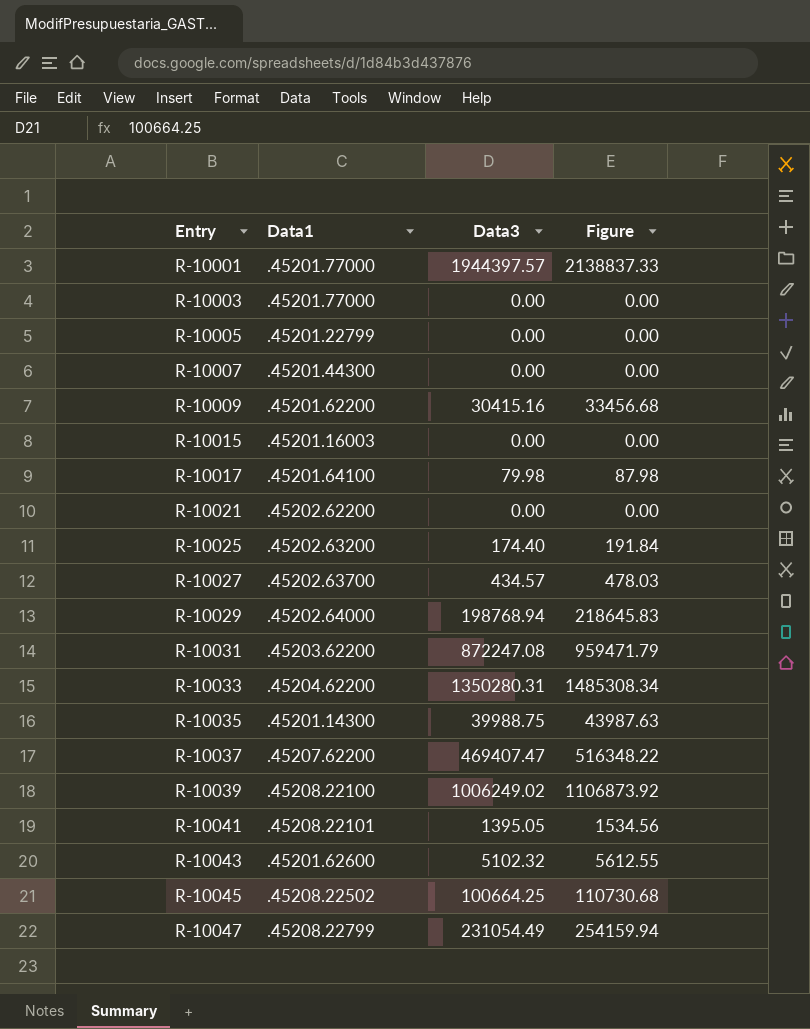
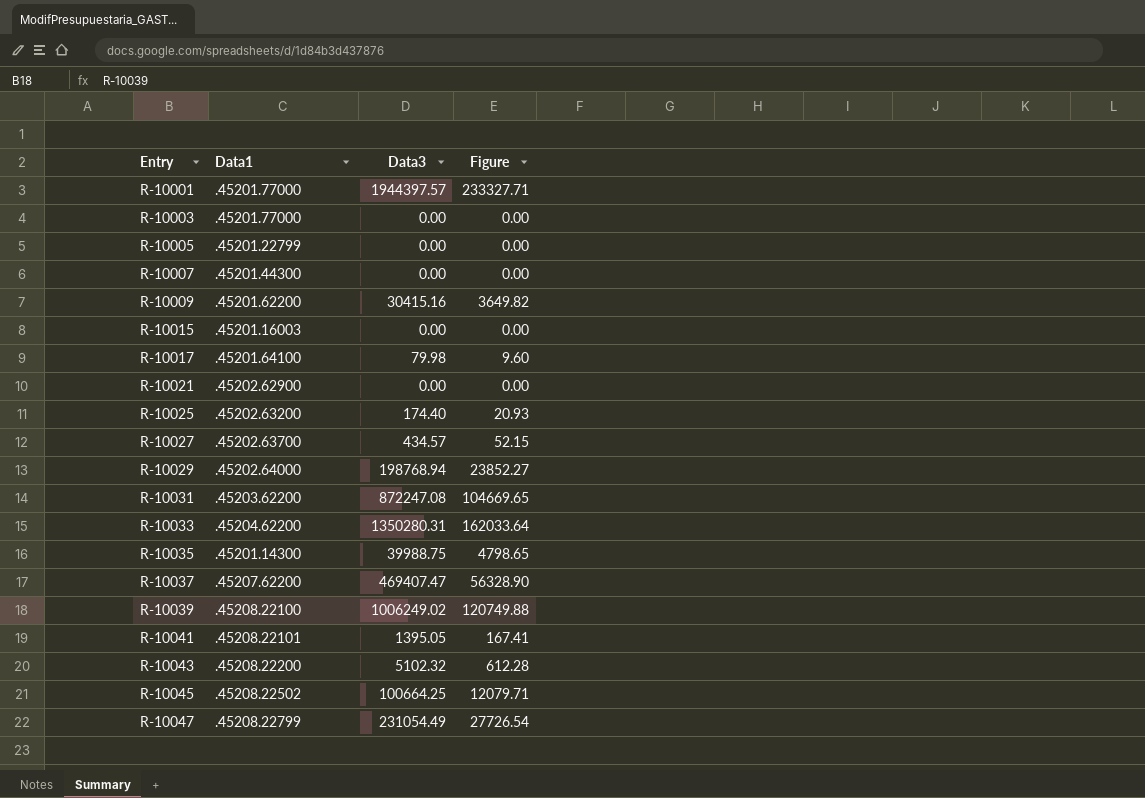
column Figure | formula: [Data3] * 1.1 -> [Data3] * 0.12
R-10021 | Data1: .45202.62200 -> .45202.62900
R-10043 | Data1: .45201.62600 -> .45208.22200

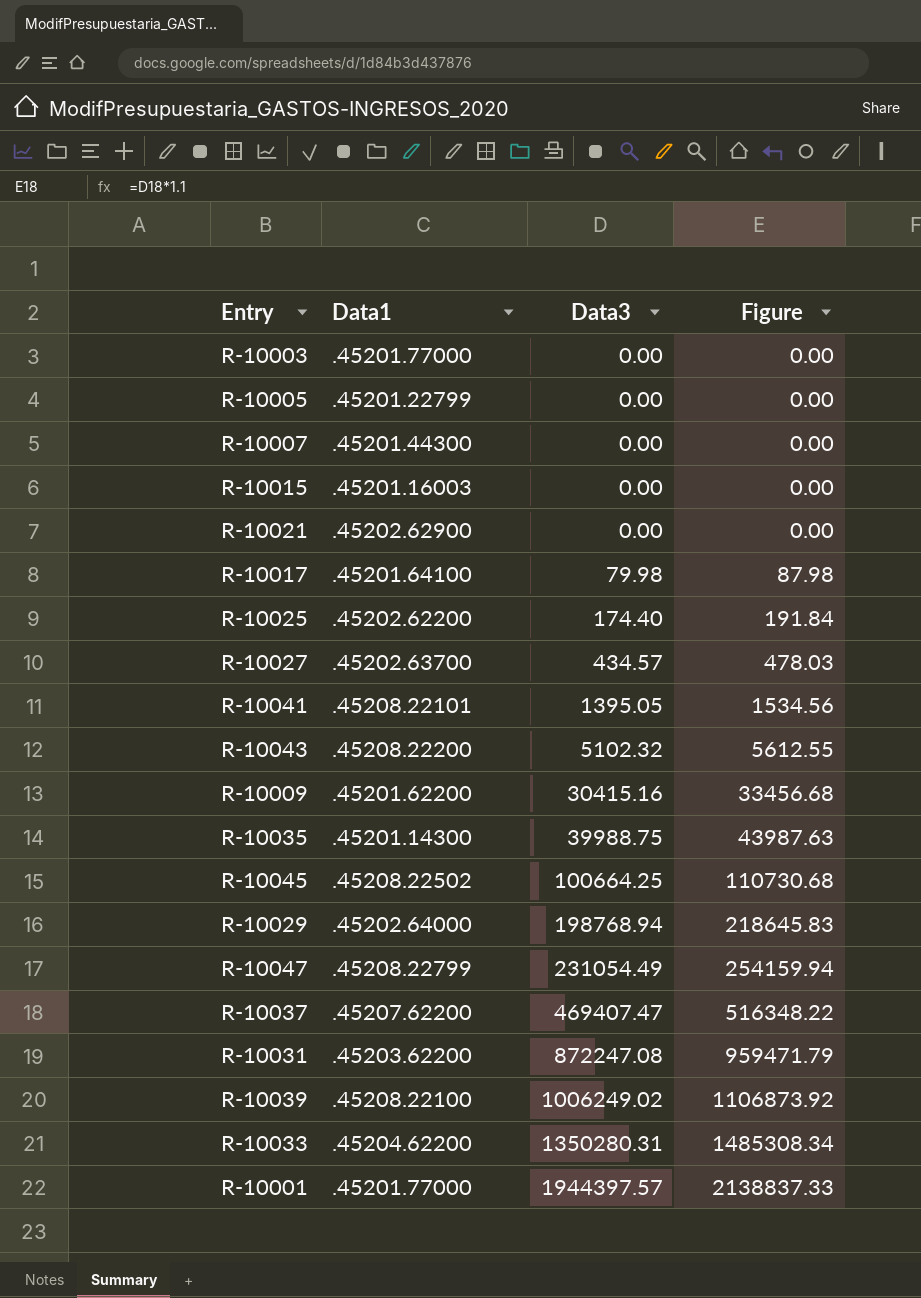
row order: Entry ascending -> Data3 ascending
column Figure | formula: [Data3] * 0.12 -> [Data3] * 1.1
R-10025 | Data1: .45202.63200 -> .45202.62200

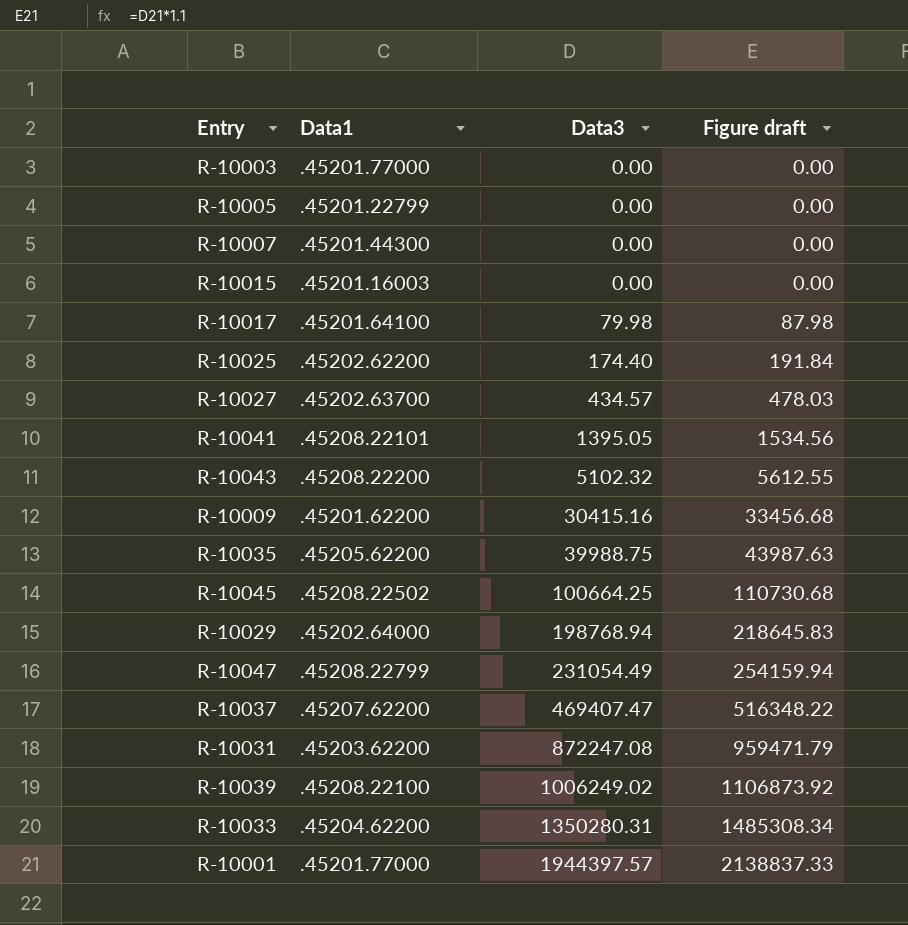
column name: Figure -> Figure draft
row R-10021: .45202.62900 | 0.00 | 0.00 -> none
R-10035 | Data1: .45201.14300 -> .45205.62200

